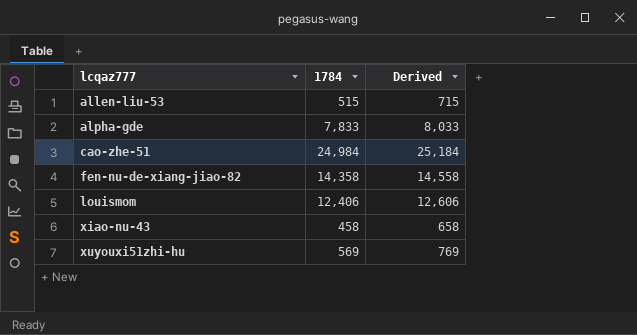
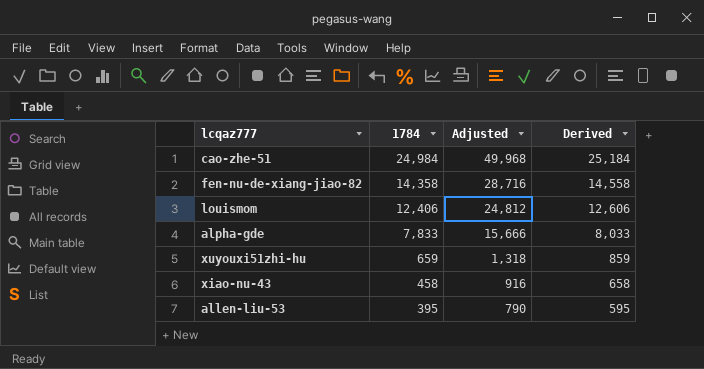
row order: lcqaz777 ascending -> 1784 descending
column Adjusted | formula: none -> [1784] * 2
xuyouxi51zhi-hu | 1784: 569 -> 659
xuyouxi51zhi-hu | Derived: 769 -> 859
allen-liu-53 | 1784: 515 -> 395
allen-liu-53 | Derived: 715 -> 595

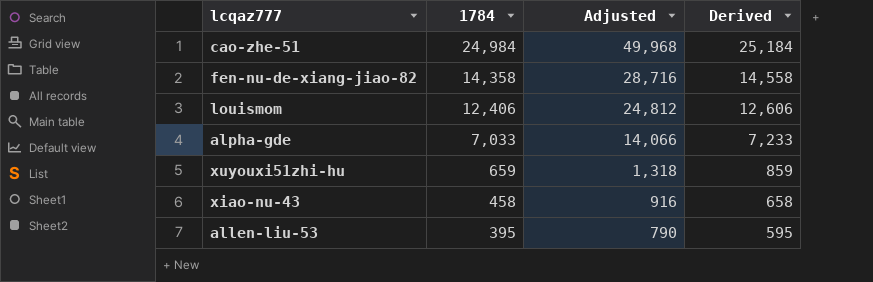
alpha-gde | 1784: 7,833 -> 7,033
alpha-gde | Adjusted: 15,666 -> 14,066
alpha-gde | Derived: 8,033 -> 7,233

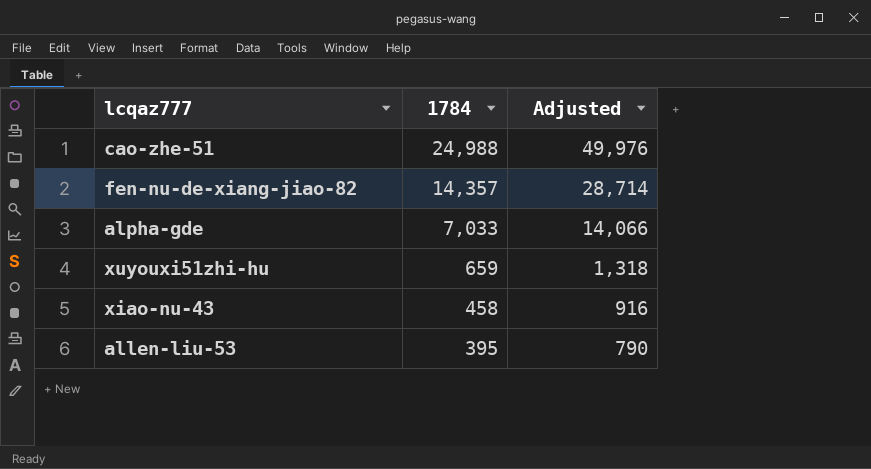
column Derived | formula: [1784] + 200 -> none
row louismom: 12,406 | 24,812 | 12,606 -> none
cao-zhe-51 | 1784: 24,984 -> 24,988
cao-zhe-51 | Adjusted: 49,968 -> 49,976
fen-nu-de-xiang-jiao-82 | 1784: 14,358 -> 14,357
fen-nu-de-xiang-jiao-82 | Adjusted: 28,716 -> 28,714

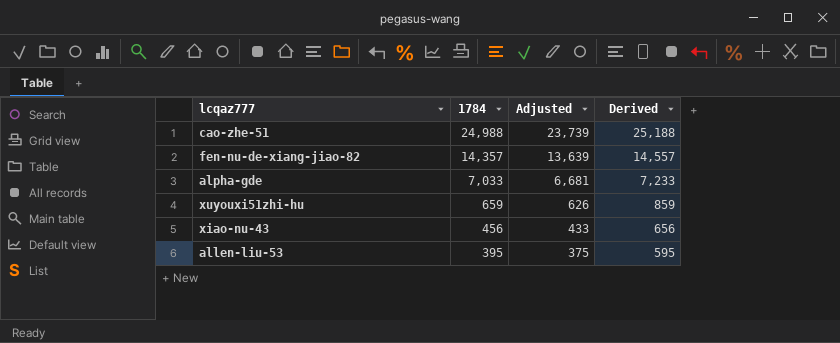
column Adjusted | formula: [1784] * 2 -> [1784] * 0.95
column Derived | formula: none -> [1784] + 200
xiao-nu-43 | 1784: 458 -> 456

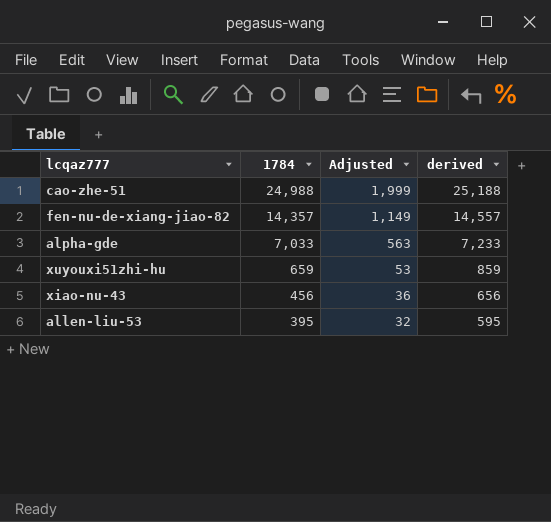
column Adjusted | formula: [1784] * 0.95 -> [1784] * 0.08
column name: Derived -> derived

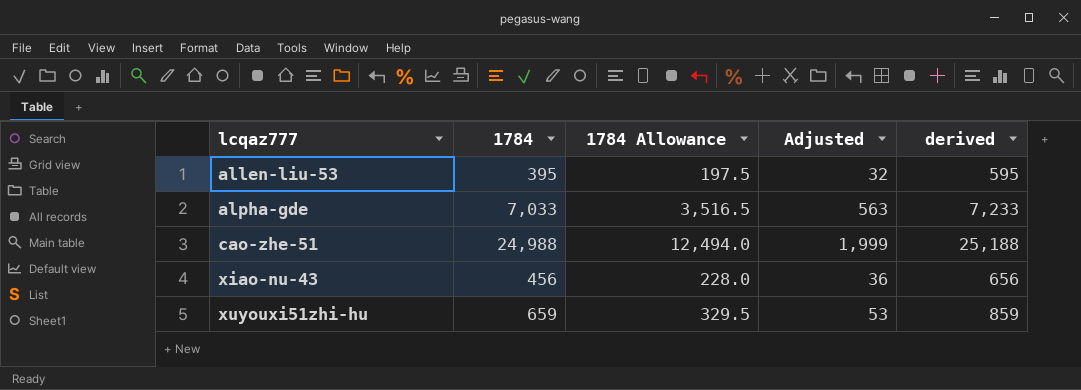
row order: 1784 descending -> lcqaz777 ascending
column 1784 Allowance | formula: none -> [1784] * 0.5
row fen-nu-de-xiang-jiao-82: 14,357 | 1,149 | 14,557 -> none

